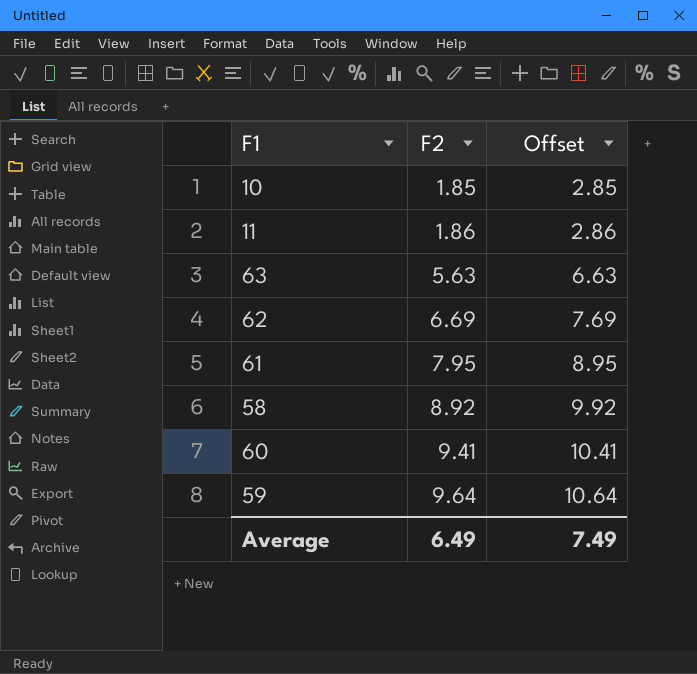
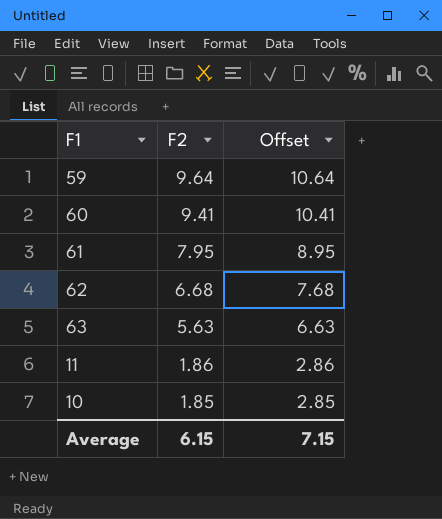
row order: F2 ascending -> F2 descending
row 58: 8.92 | 9.92 -> none
62 | F2: 6.69 -> 6.68
62 | Offset: 7.69 -> 7.68
Average | F2: 6.49 -> 6.15
Average | Offset: 7.49 -> 7.15

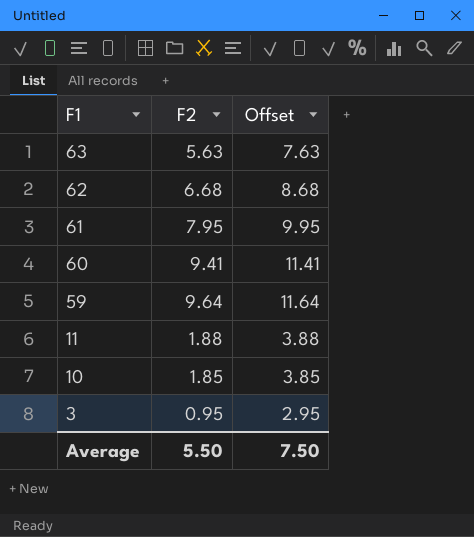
row order: F2 descending -> F1 descending
column Offset | formula: [F2] + 1 -> [F2] + 2
11 | F2: 1.86 -> 1.88
row 3: none -> 0.95 | 2.95
Average | F2: 6.15 -> 5.50
Average | Offset: 7.15 -> 7.50

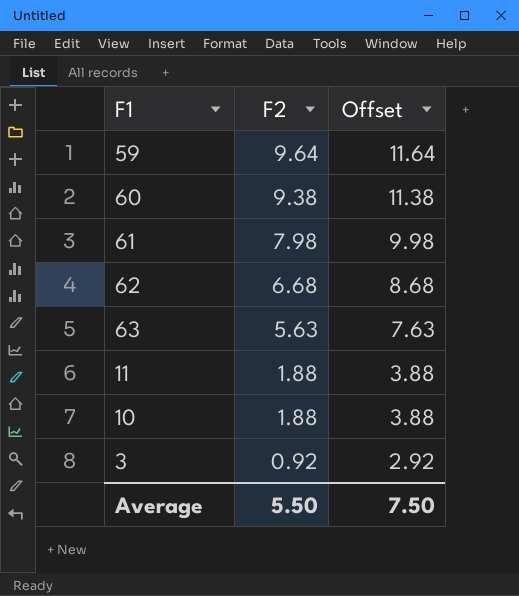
row order: F1 descending -> F2 descending
60 | F2: 9.41 -> 9.38
60 | Offset: 11.41 -> 11.38
61 | F2: 7.95 -> 7.98
61 | Offset: 9.95 -> 9.98
10 | F2: 1.85 -> 1.88
10 | Offset: 3.85 -> 3.88
3 | F2: 0.95 -> 0.92
3 | Offset: 2.95 -> 2.92

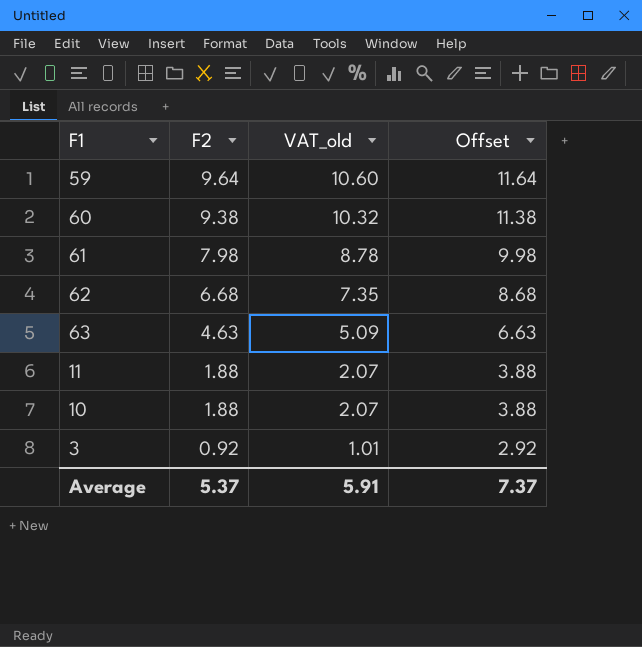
column VAT_old | formula: none -> [F2] * 1.1
63 | F2: 5.63 -> 4.63
63 | Offset: 7.63 -> 6.63
Average | F2: 5.50 -> 5.37
Average | Offset: 7.50 -> 7.37

